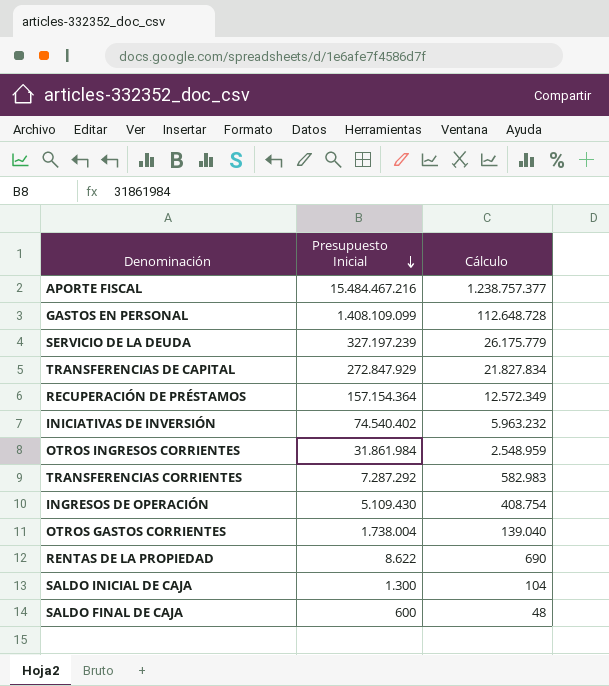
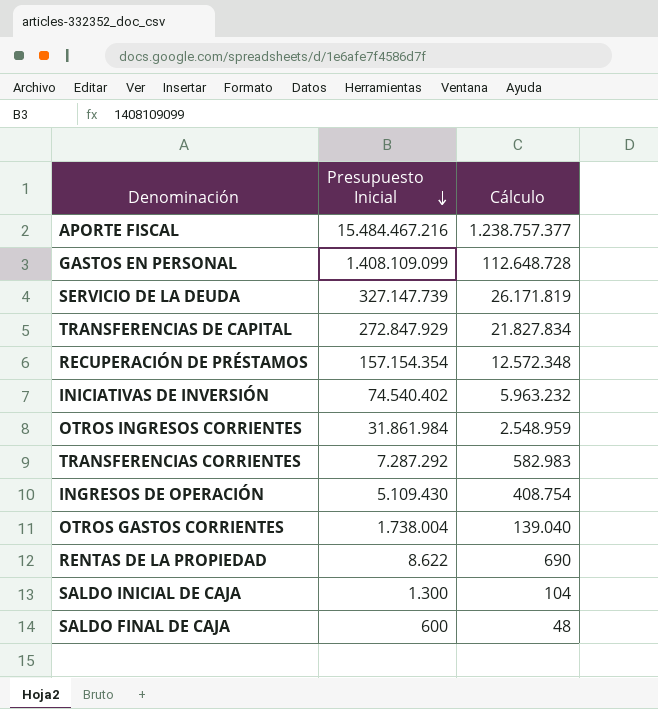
SERVICIO DE LA DEUDA | Presupuesto Inicial: 327.197.239 -> 327.147.739
SERVICIO DE LA DEUDA | Cálculo: 26.175.779 -> 26.171.819
RECUPERACIÓN DE PRÉSTAMOS | Presupuesto Inicial: 157.154.364 -> 157.154.354
RECUPERACIÓN DE PRÉSTAMOS | Cálculo: 12.572.349 -> 12.572.348

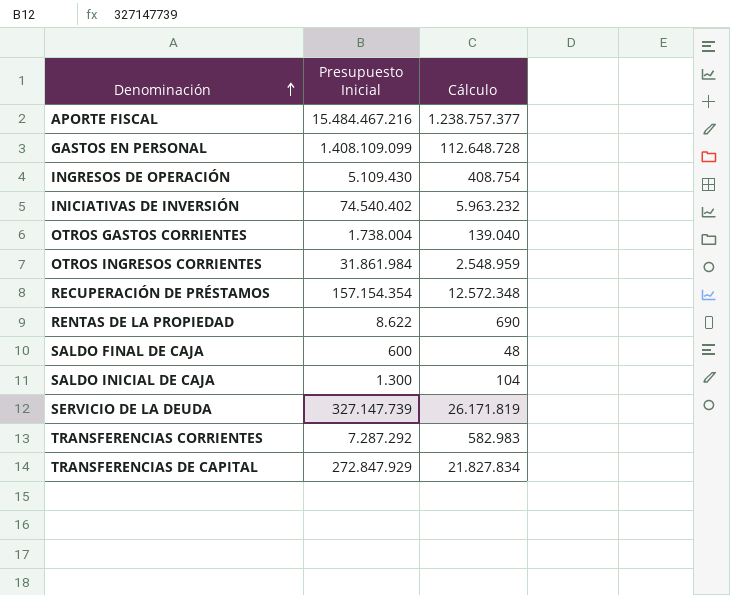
row order: Presupuesto Inicial descending -> Denominación ascending

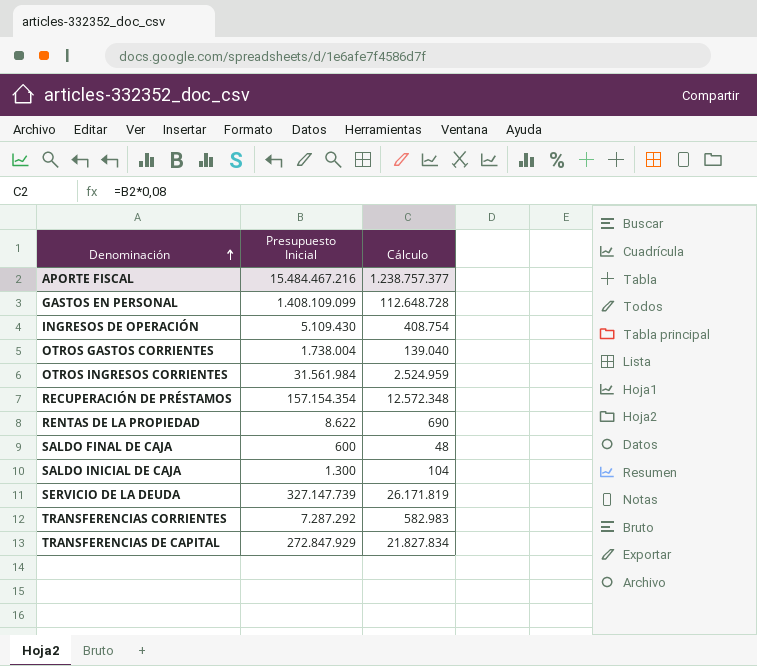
row INICIATIVAS DE INVERSIÓN: 74.540.402 | 5.963.232 -> none
OTROS INGRESOS CORRIENTES | Presupuesto Inicial: 31.861.984 -> 31.561.984
OTROS INGRESOS CORRIENTES | Cálculo: 2.548.959 -> 2.524.959

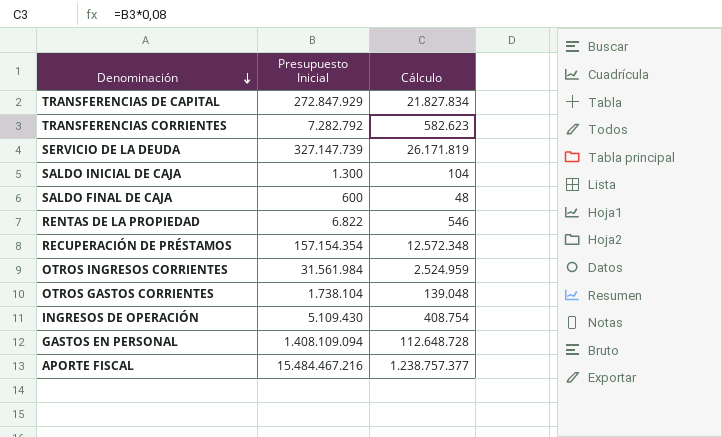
row order: Denominación ascending -> Denominación descending
TRANSFERENCIAS CORRIENTES | Presupuesto Inicial: 7.287.292 -> 7.282.792
TRANSFERENCIAS CORRIENTES | Cálculo: 582.983 -> 582.623
RENTAS DE LA PROPIEDAD | Presupuesto Inicial: 8.622 -> 6.822
RENTAS DE LA PROPIEDAD | Cálculo: 690 -> 546
OTROS GASTOS CORRIENTES | Presupuesto Inicial: 1.738.004 -> 1.738.104
OTROS GASTOS CORRIENTES | Cálculo: 139.040 -> 139.048
GASTOS EN PERSONAL | Presupuesto Inicial: 1.408.109.099 -> 1.408.109.094

